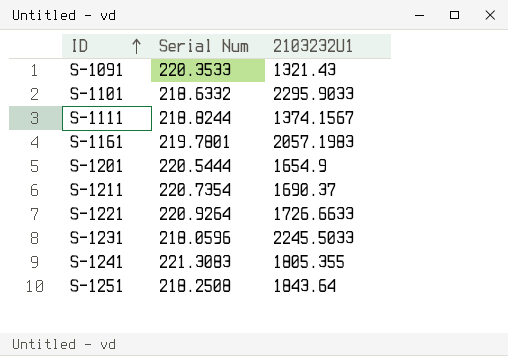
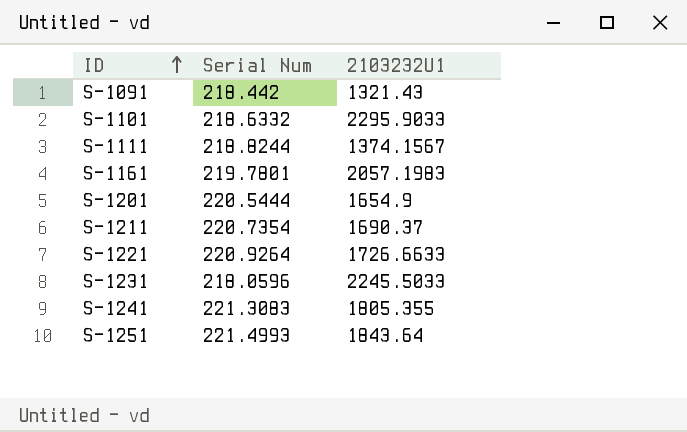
S-1091 | Serial Num: 220.3533 -> 218.442
S-1251 | Serial Num: 218.2508 -> 221.4993

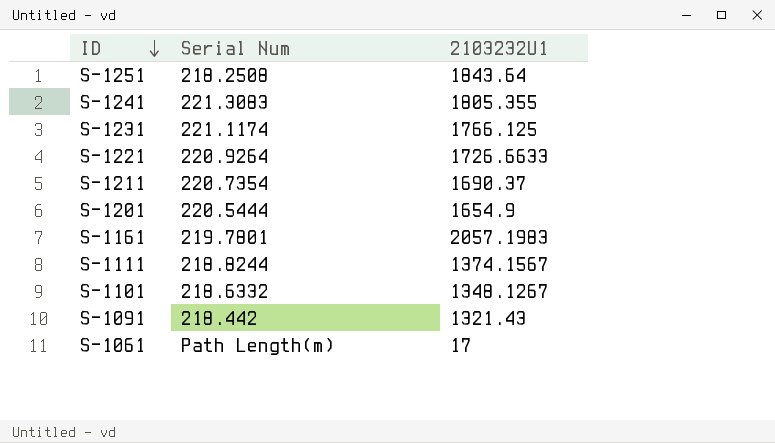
row order: ID ascending -> ID descending
S-1251 | Serial Num: 221.4993 -> 218.2508
S-1231 | Serial Num: 218.0596 -> 221.1174
S-1231 | 2103232U1: 2245.5033 -> 1766.125
S-1101 | 2103232U1: 2295.9033 -> 1348.1267
row S-1061: none -> Path Length(m) | 17

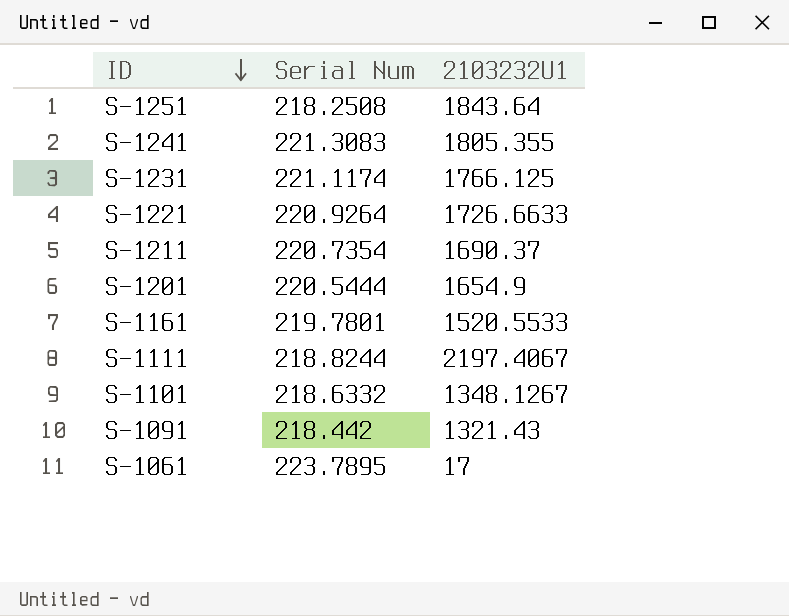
S-1161 | 2103232U1: 2057.1983 -> 1520.5533
S-1111 | 2103232U1: 1374.1567 -> 2197.4067
S-1061 | Serial Num: Path Length(m) -> 223.7895

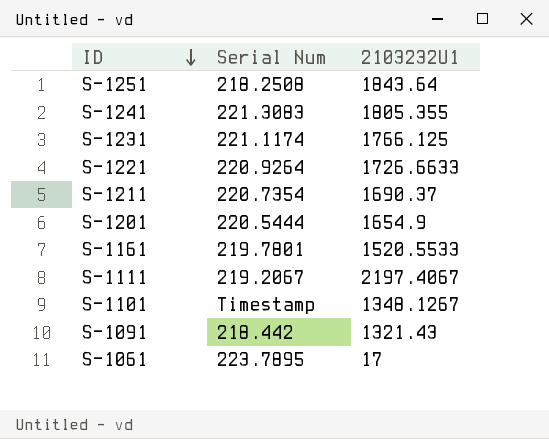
S-1111 | Serial Num: 218.8244 -> 219.2067
S-1101 | Serial Num: 218.6332 -> Timestamp

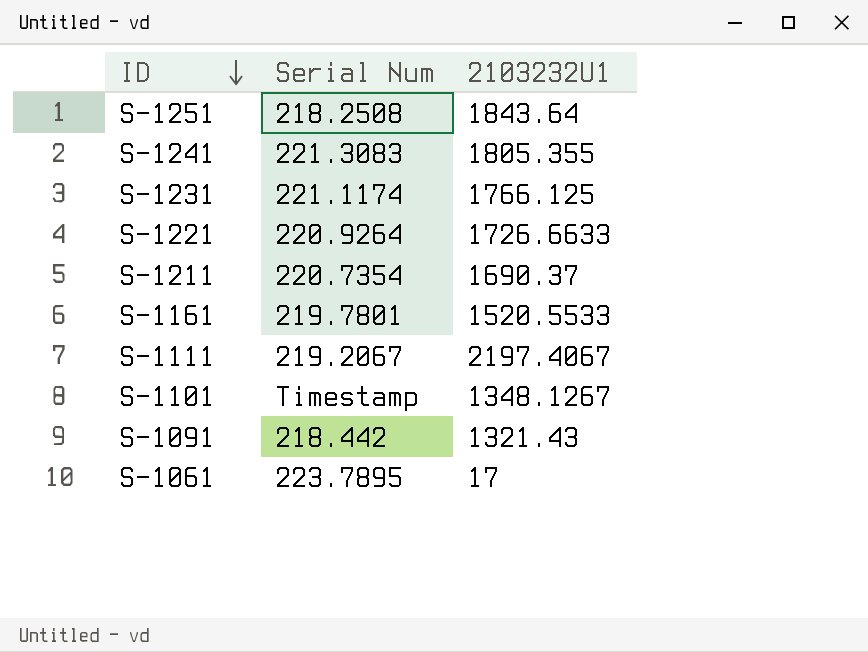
row S-1201: 220.5444 | 1654.9 -> none

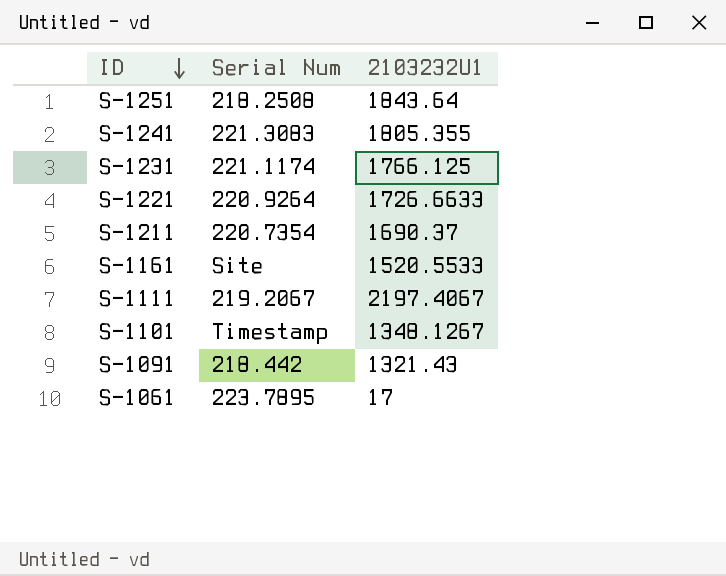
S-1161 | Serial Num: 219.7801 -> Site

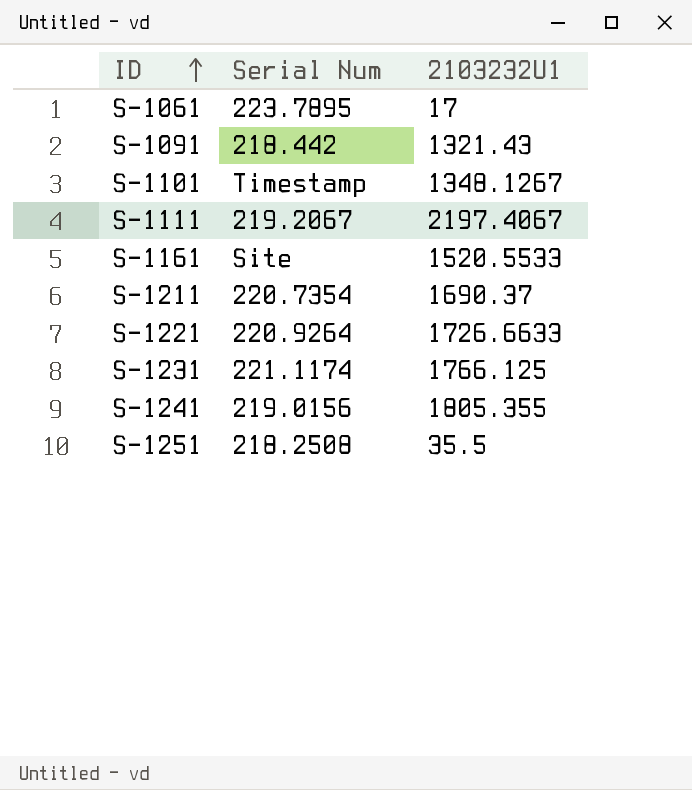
row order: ID descending -> ID ascending
S-1241 | Serial Num: 221.3083 -> 219.0156
S-1251 | 2103232U1: 1843.64 -> 35.5

